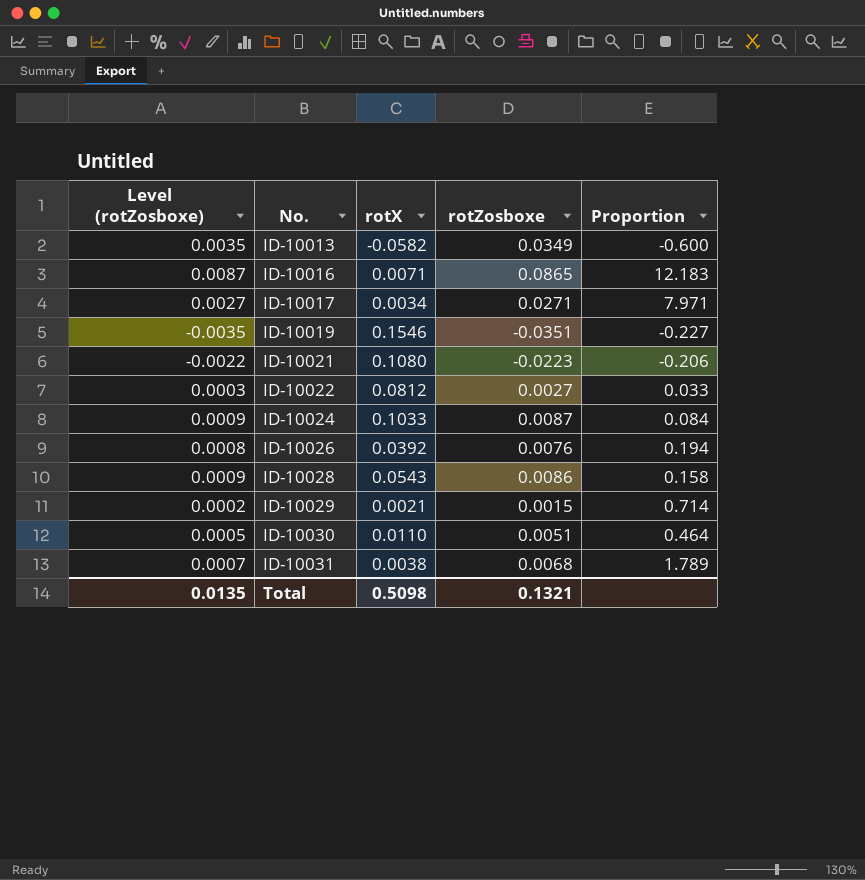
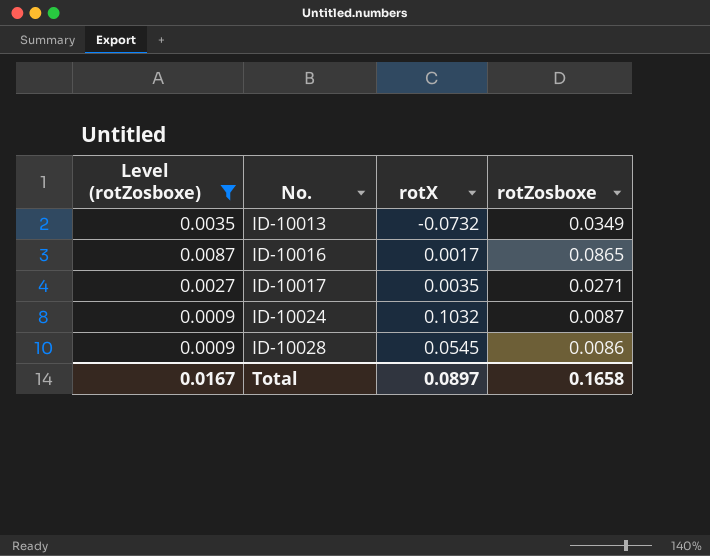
filter: none -> Level (rotZosboxe) >= 0.0009
column Proportion | formula: [rotZosboxe] / [rotX] -> none
ID-10013 | rotX: -0.0582 -> -0.0732
ID-10016 | rotX: 0.0071 -> 0.0017
ID-10017 | rotX: 0.0034 -> 0.0035
ID-10024 | rotX: 0.1033 -> 0.1032
ID-10028 | rotX: 0.0543 -> 0.0545
Total | Level (rotZosboxe): 0.0135 -> 0.0167
Total | rotX: 0.5098 -> 0.0897
Total | rotZosboxe: 0.1321 -> 0.1658

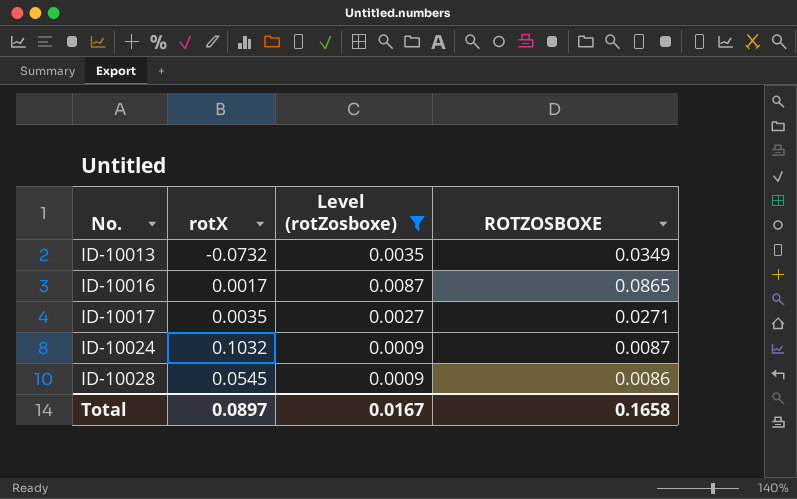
column Level (rotZosboxe) | position: 1 -> 3
column name: rotZosboxe -> ROTZOSBOXE

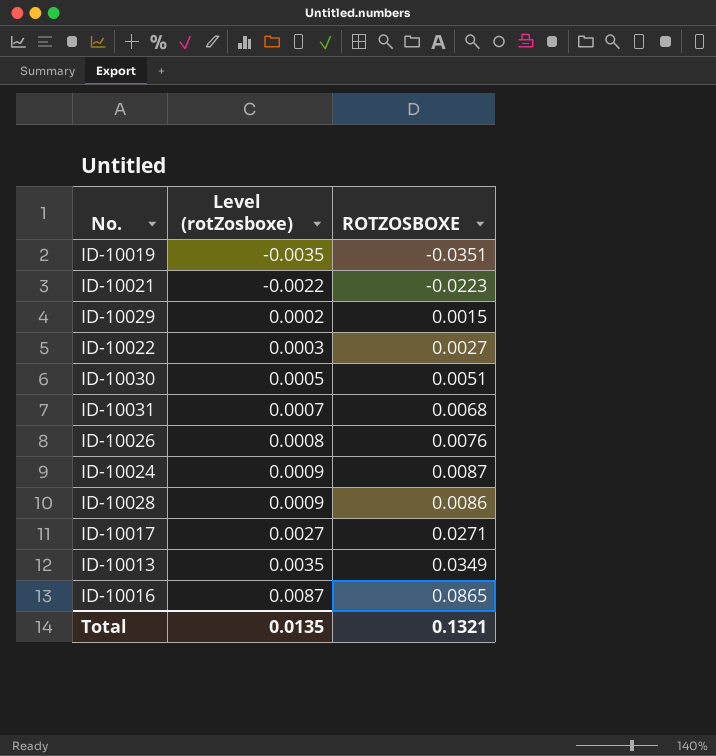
filter: Level (rotZosboxe) >= 0.0009 -> none
row order: No. ascending -> Level (rotZosboxe) ascending
column rotX | position: 2 -> none
Total | Level (rotZosboxe): 0.0167 -> 0.0135
Total | ROTZOSBOXE: 0.1658 -> 0.1321

